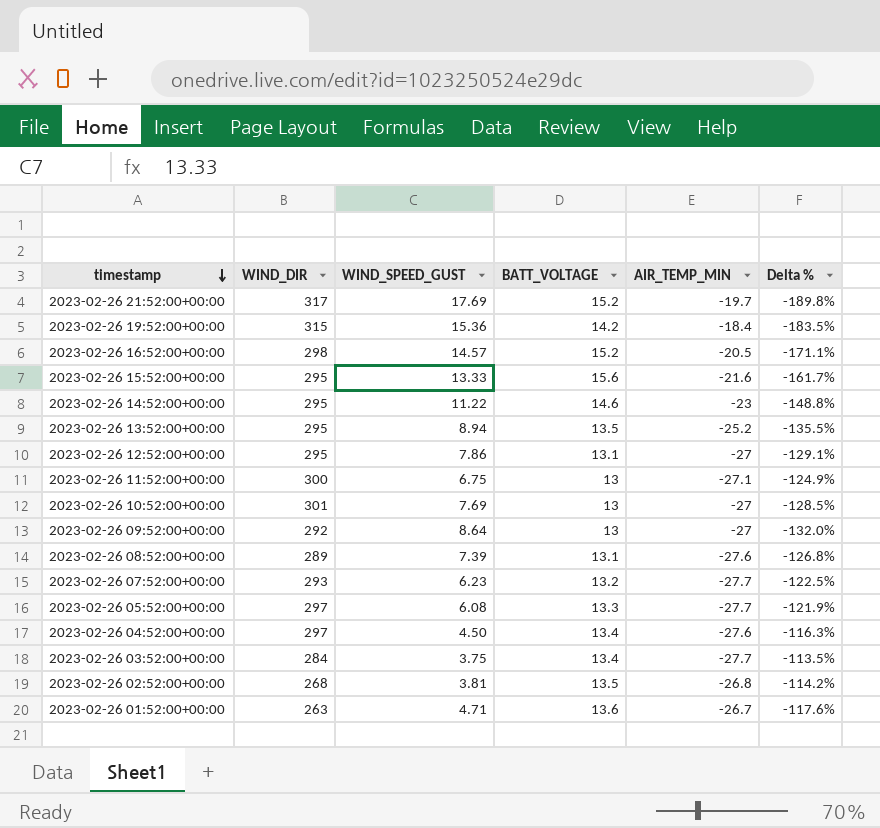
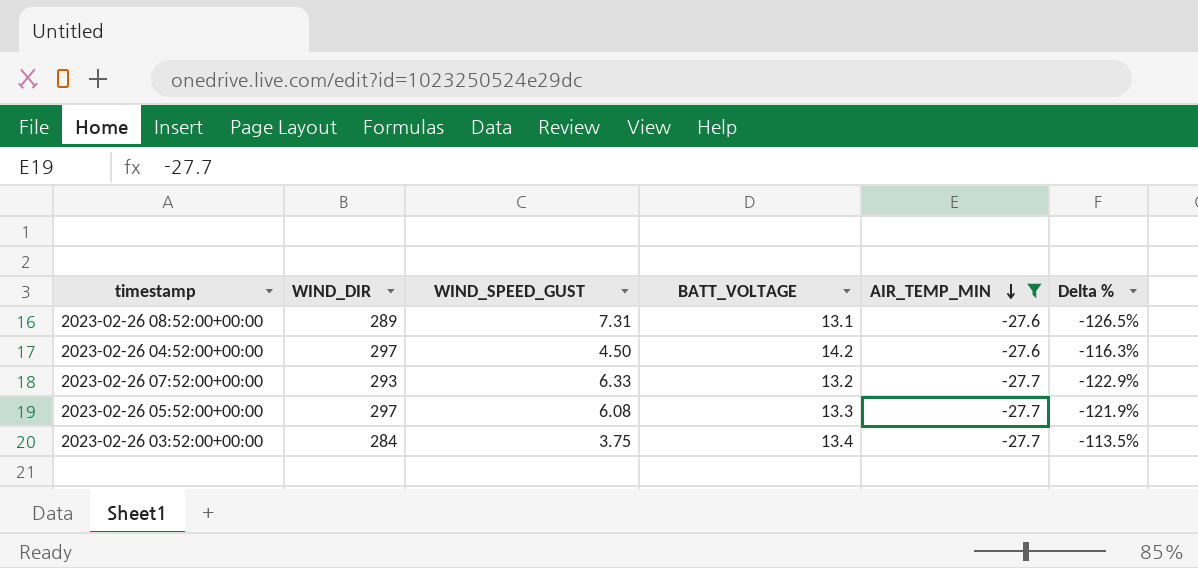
filter: none -> AIR_TEMP_MIN <= -27.6
row order: timestamp descending -> AIR_TEMP_MIN descending
2023-02-26 08:52:00+00:00 | WIND_SPEED_GUST: 7.39 -> 7.31
2023-02-26 08:52:00+00:00 | Delta %: -126.8% -> -126.5%
2023-02-26 04:52:00+00:00 | BATT_VOLTAGE: 13.4 -> 14.2
2023-02-26 07:52:00+00:00 | WIND_SPEED_GUST: 6.23 -> 6.33
2023-02-26 07:52:00+00:00 | Delta %: -122.5% -> -122.9%

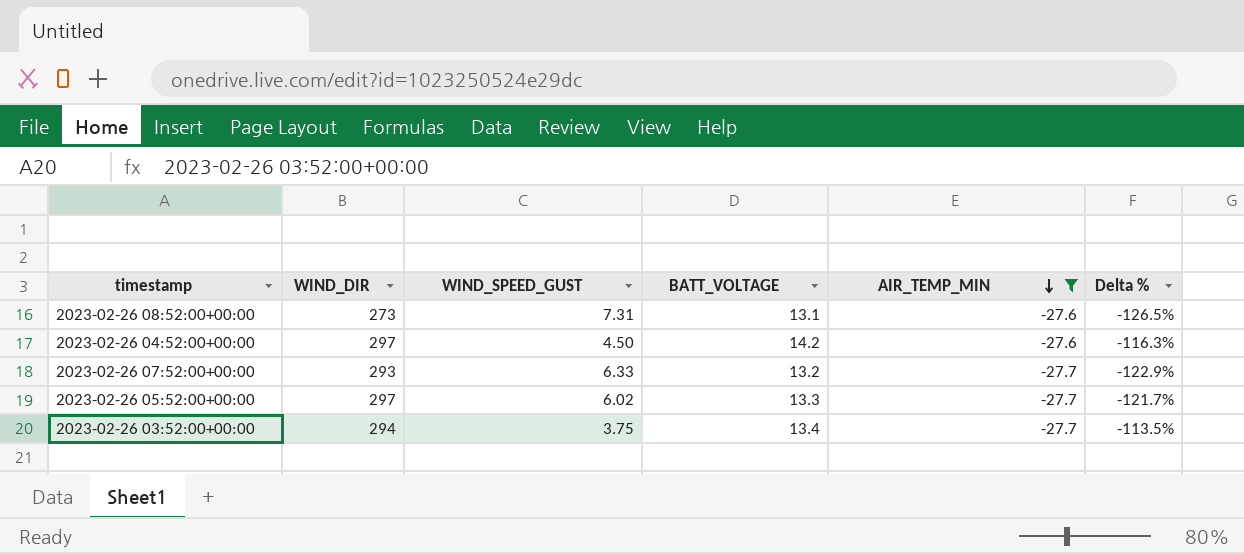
2023-02-26 08:52:00+00:00 | WIND_DIR: 289 -> 273
2023-02-26 05:52:00+00:00 | WIND_SPEED_GUST: 6.08 -> 6.02
2023-02-26 05:52:00+00:00 | Delta %: -121.9% -> -121.7%
2023-02-26 03:52:00+00:00 | WIND_DIR: 284 -> 294

